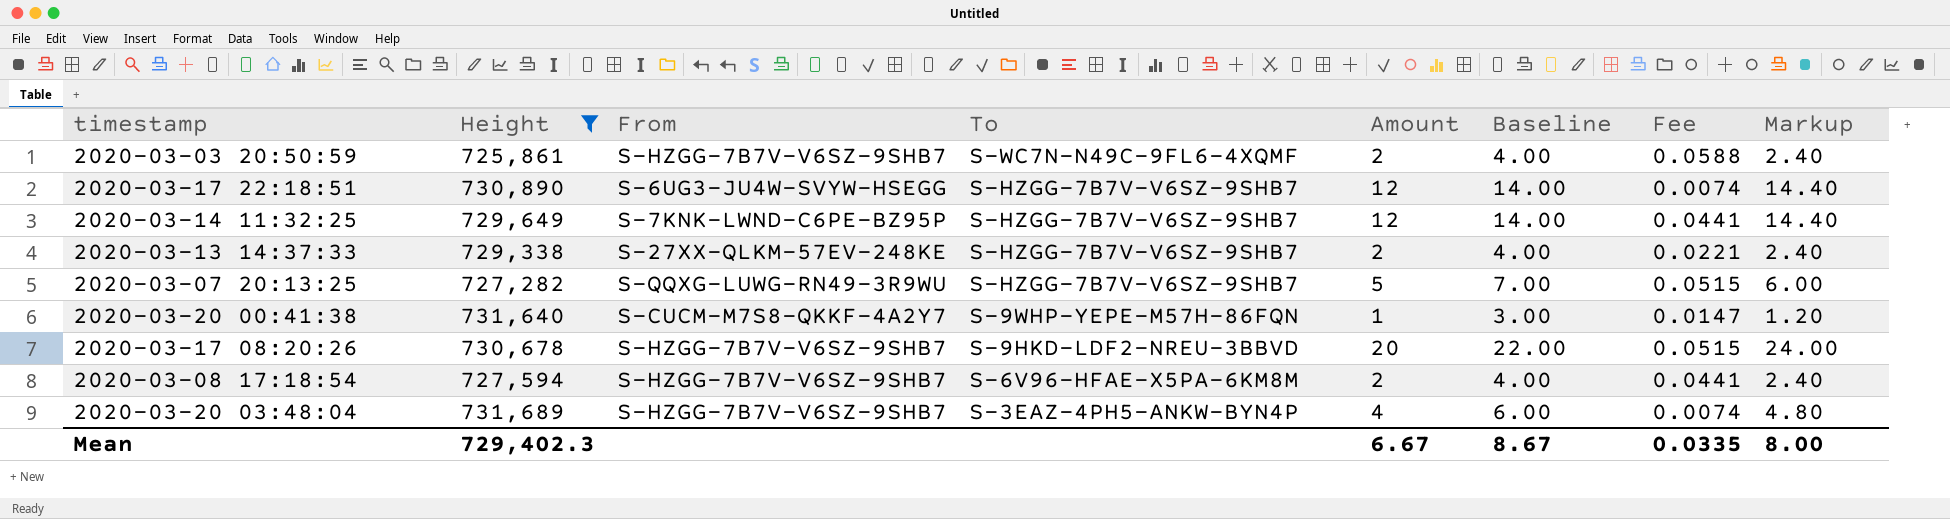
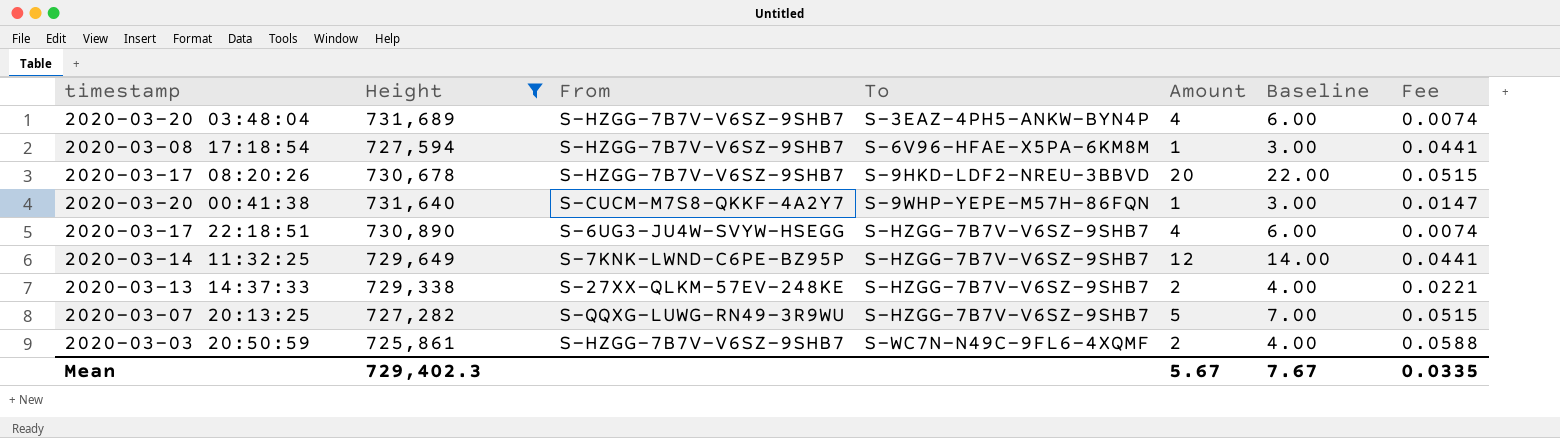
row order: To descending -> To ascending
column Markup | formula: [Amount] * 1.2 -> none
2020-03-08 17:18:54 | Amount: 2 -> 1
2020-03-08 17:18:54 | Baseline: 4.00 -> 3.00
2020-03-17 22:18:51 | Amount: 12 -> 4
2020-03-17 22:18:51 | Baseline: 14.00 -> 6.00
Mean | Amount: 6.67 -> 5.67
Mean | Baseline: 8.67 -> 7.67

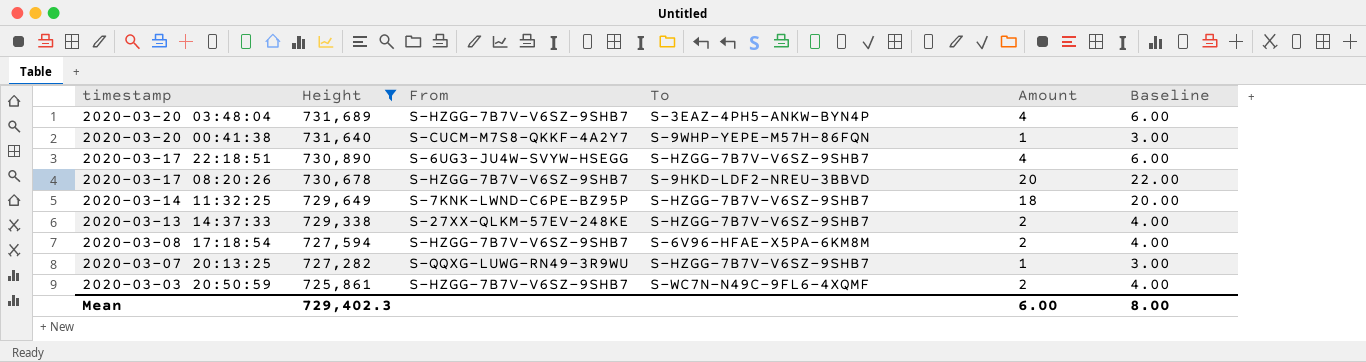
row order: To ascending -> timestamp descending
column Fee | position: 7 -> none
2020-03-14 11:32:25 | Amount: 12 -> 18
2020-03-14 11:32:25 | Baseline: 14.00 -> 20.00
2020-03-08 17:18:54 | Amount: 1 -> 2
2020-03-08 17:18:54 | Baseline: 3.00 -> 4.00
2020-03-07 20:13:25 | Amount: 5 -> 1
2020-03-07 20:13:25 | Baseline: 7.00 -> 3.00
Mean | Amount: 5.67 -> 6.00
Mean | Baseline: 7.67 -> 8.00

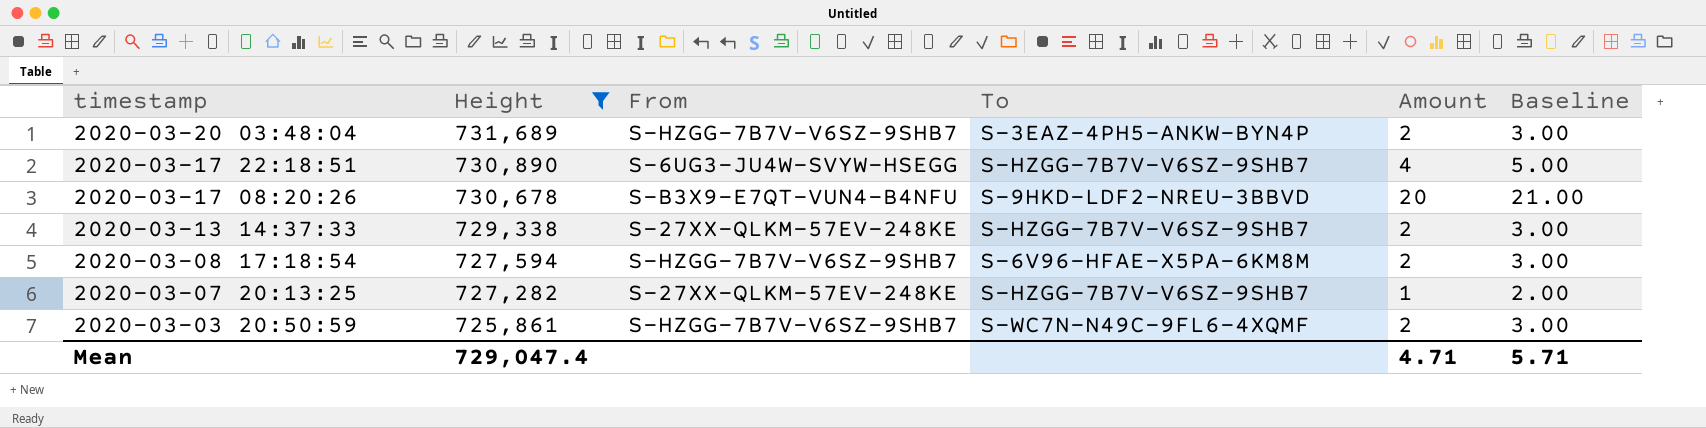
column Baseline | formula: [Amount] + 2 -> [Amount] + 1
row 2020-03-20 00:41:38: 731,640 | S-CUCM-M7S8-QKKF-4A2Y7 | S-9WHP-YEPE-M57H-86FQN | 1 | 3.00 -> none
row 2020-03-14 11:32:25: 729,649 | S-7KNK-LWND-C6PE-BZ95P | S-HZGG-7B7V-V6SZ-9SHB7 | 18 | 20.00 -> none
2020-03-20 03:48:04 | Amount: 4 -> 2
2020-03-17 08:20:26 | From: S-HZGG-7B7V-V6SZ-9SHB7 -> S-B3X9-E7QT-VUN4-B4NFU
2020-03-07 20:13:25 | From: S-QQXG-LUWG-RN49-3R9WU -> S-27XX-QLKM-57EV-248KE
Mean | Height: 729,402.3 -> 729,047.4
Mean | Amount: 6.00 -> 4.71
Mean | Baseline: 8.00 -> 5.71

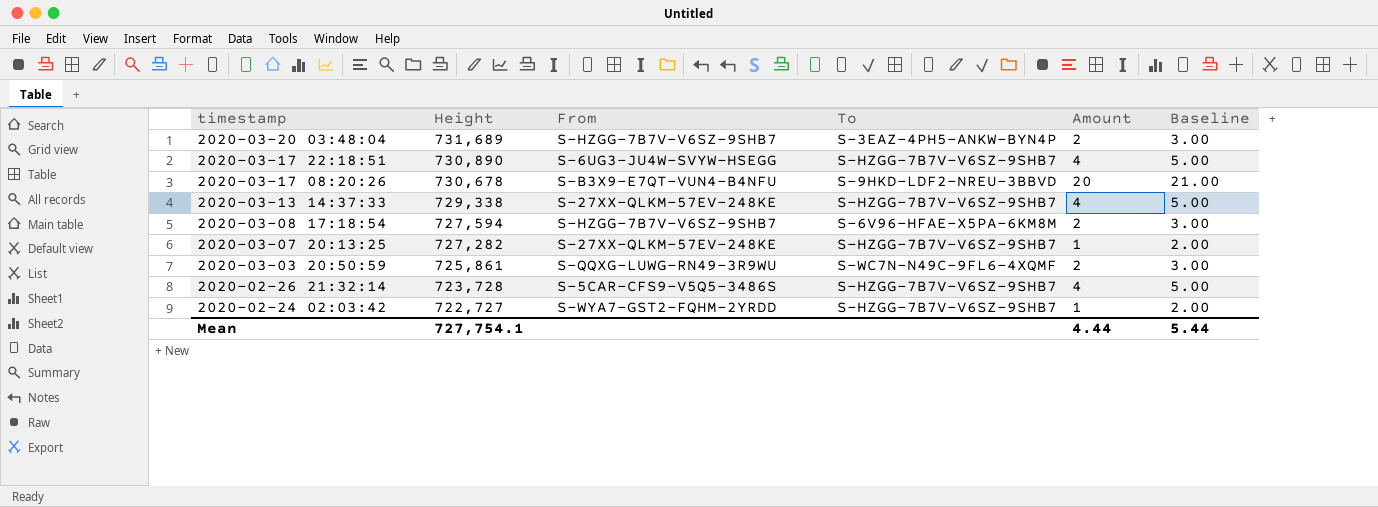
filter: Height >= 725,861 -> none
2020-03-13 14:37:33 | Amount: 2 -> 4
2020-03-13 14:37:33 | Baseline: 3.00 -> 5.00
2020-03-03 20:50:59 | From: S-HZGG-7B7V-V6SZ-9SHB7 -> S-QQXG-LUWG-RN49-3R9WU
Mean | Height: 729,047.4 -> 727,754.1
Mean | Amount: 4.71 -> 4.44
Mean | Baseline: 5.71 -> 5.44

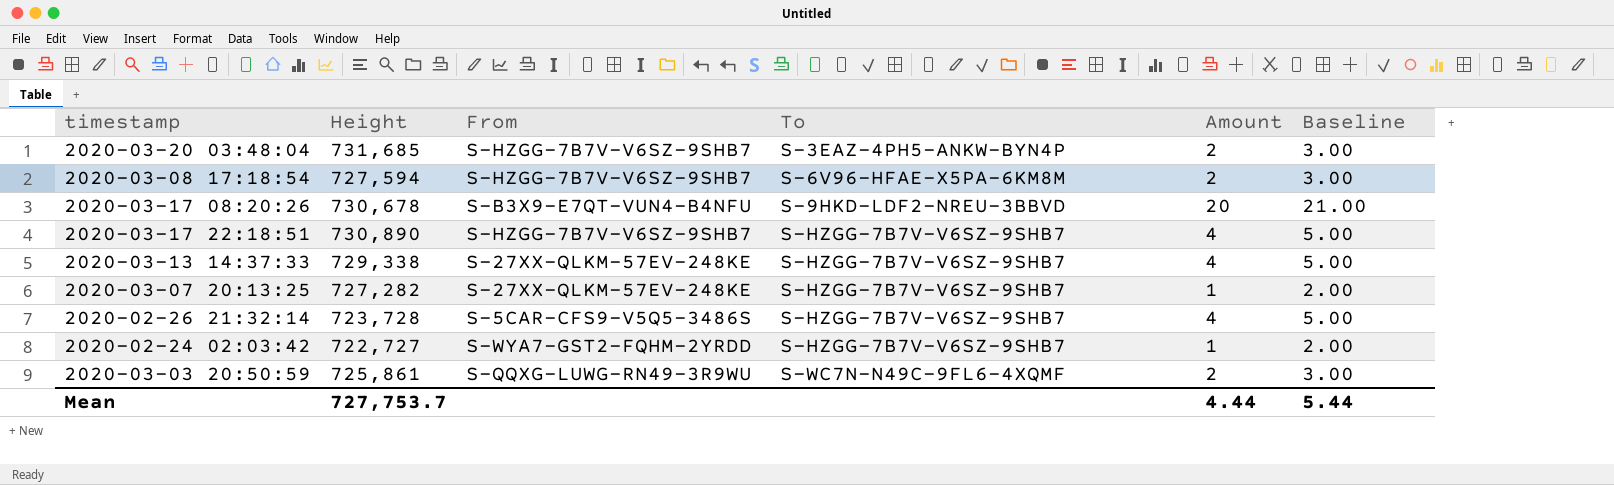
row order: timestamp descending -> To ascending
2020-03-20 03:48:04 | Height: 731,689 -> 731,685
2020-03-17 22:18:51 | From: S-6UG3-JU4W-SVYW-HSEGG -> S-HZGG-7B7V-V6SZ-9SHB7
Mean | Height: 727,754.1 -> 727,753.7

